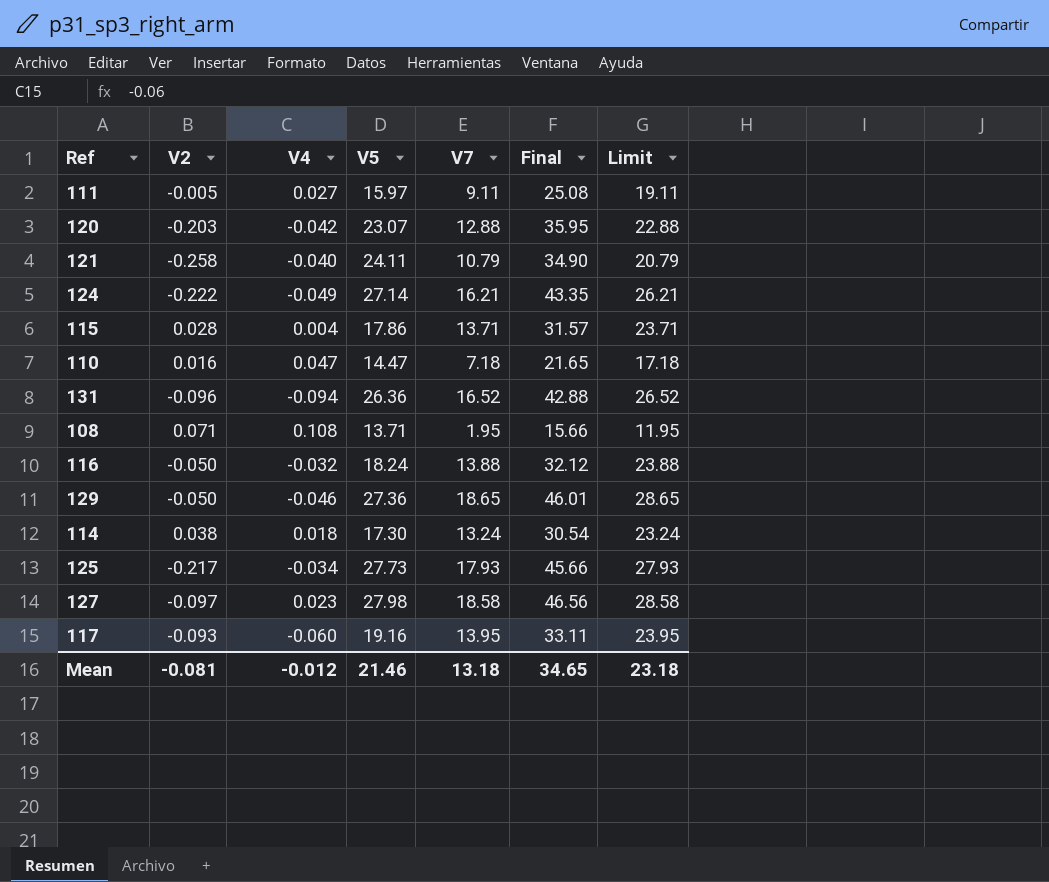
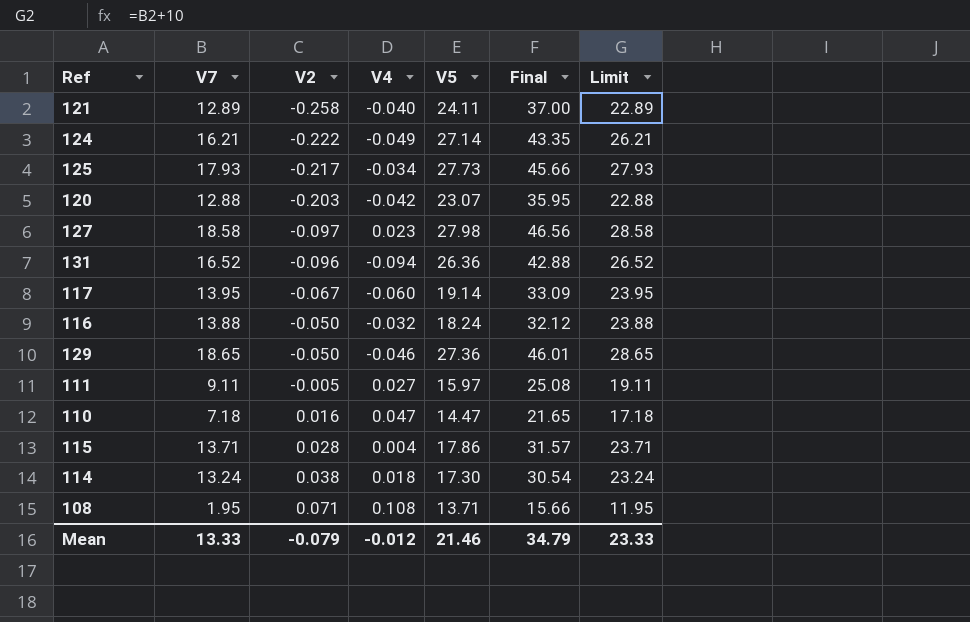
row order: none -> V2 ascending
column V7 | position: 5 -> 2
121 | V7: 10.79 -> 12.89
121 | Final: 34.90 -> 37.00
121 | Limit: 20.79 -> 22.89
117 | V2: -0.093 -> -0.067
117 | V5: 19.16 -> 19.14
117 | Final: 33.11 -> 33.09
Mean | V7: 13.18 -> 13.33
Mean | V2: -0.081 -> -0.079
Mean | Final: 34.65 -> 34.79
Mean | Limit: 23.18 -> 23.33

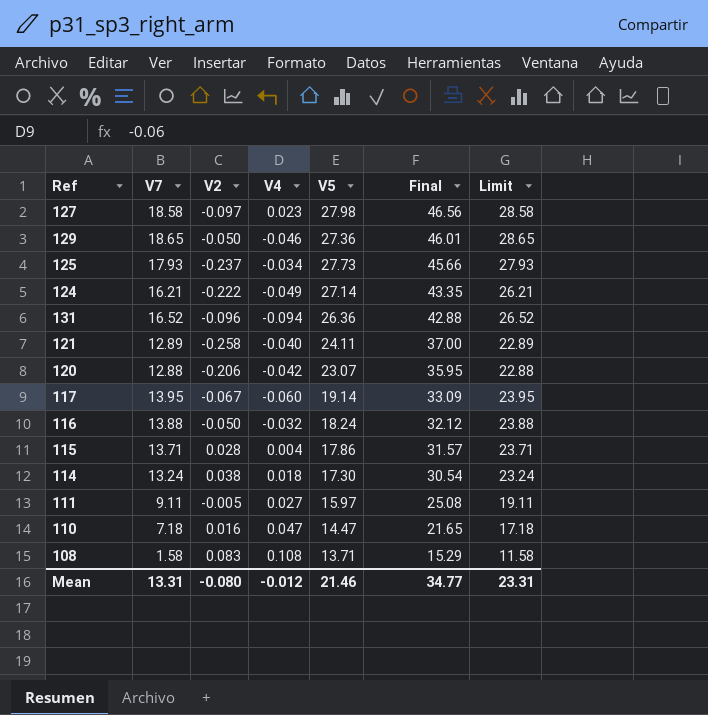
row order: V2 ascending -> Final descending
125 | V2: -0.217 -> -0.237
120 | V2: -0.203 -> -0.206
108 | V7: 1.95 -> 1.58
108 | V2: 0.071 -> 0.083
108 | Final: 15.66 -> 15.29
108 | Limit: 11.95 -> 11.58
Mean | V7: 13.33 -> 13.31
Mean | V2: -0.079 -> -0.080
Mean | Final: 34.79 -> 34.77
Mean | Limit: 23.33 -> 23.31

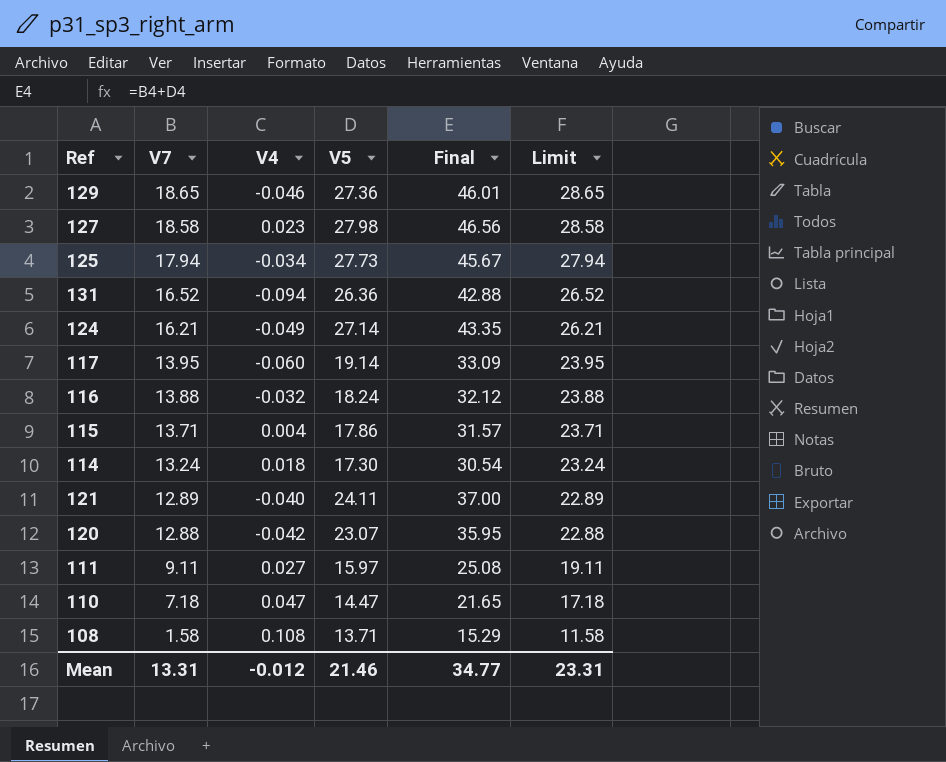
row order: Final descending -> V7 descending
column V2 | position: 3 -> none
125 | V7: 17.93 -> 17.94
125 | Final: 45.66 -> 45.67
125 | Limit: 27.93 -> 27.94

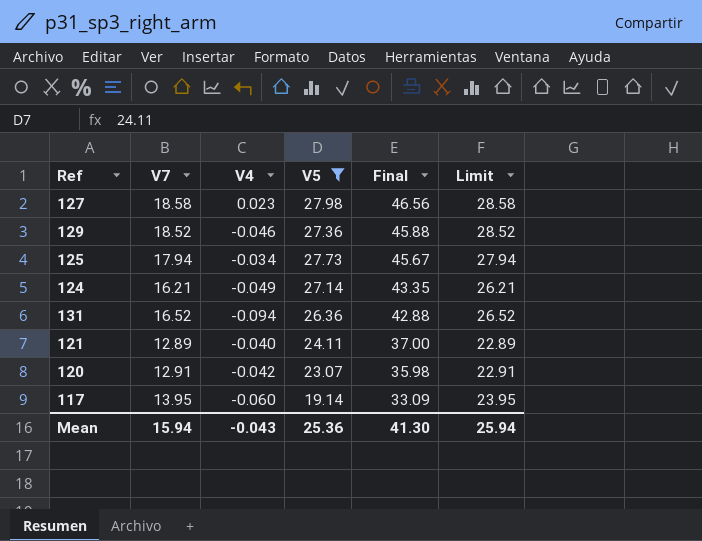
filter: none -> V5 >= 19.14
row order: V7 descending -> Final descending
129 | V7: 18.65 -> 18.52
129 | Final: 46.01 -> 45.88
129 | Limit: 28.65 -> 28.52
120 | V7: 12.88 -> 12.91
120 | Final: 35.95 -> 35.98
120 | Limit: 22.88 -> 22.91
Mean | V7: 13.31 -> 15.94
Mean | V4: -0.012 -> -0.043
Mean | V5: 21.46 -> 25.36
Mean | Final: 34.77 -> 41.30
Mean | Limit: 23.31 -> 25.94

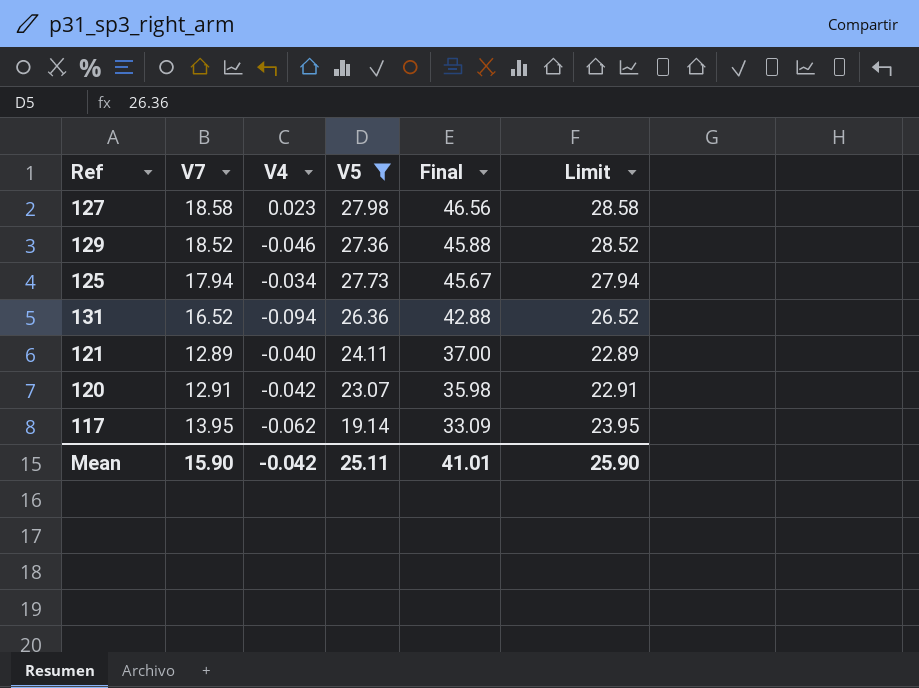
row 124: 16.21 | -0.049 | 27.14 | 43.35 | 26.21 -> none
117 | V4: -0.060 -> -0.062
Mean | V7: 15.94 -> 15.90
Mean | V4: -0.043 -> -0.042
Mean | V5: 25.36 -> 25.11
Mean | Final: 41.30 -> 41.01
Mean | Limit: 25.94 -> 25.90

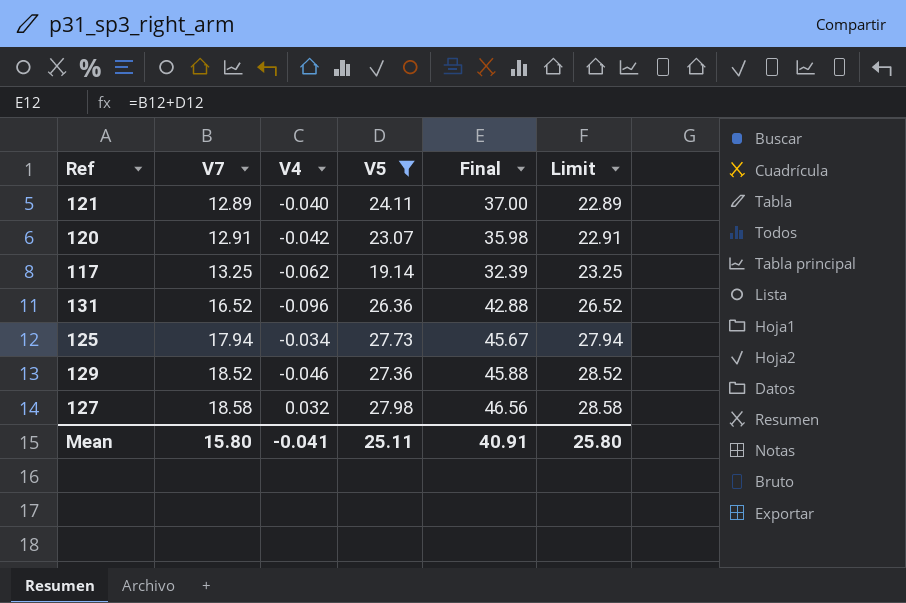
row order: Final descending -> V7 ascending
117 | V7: 13.95 -> 13.25
117 | Final: 33.09 -> 32.39
117 | Limit: 23.95 -> 23.25
131 | V4: -0.094 -> -0.096
127 | V4: 0.023 -> 0.032
Mean | V7: 15.90 -> 15.80
Mean | V4: -0.042 -> -0.041
Mean | Final: 41.01 -> 40.91
Mean | Limit: 25.90 -> 25.80

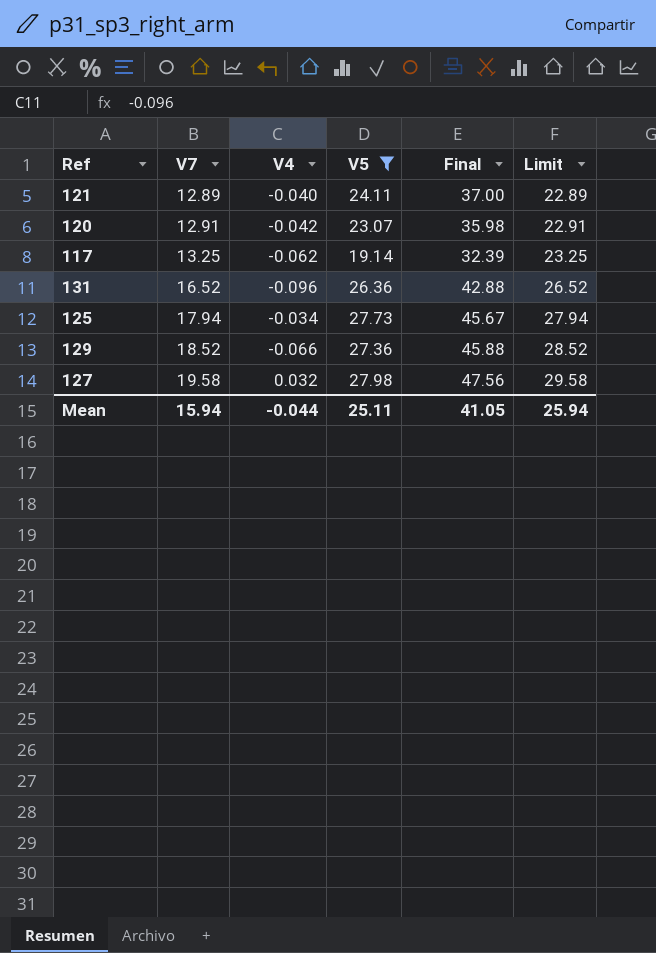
129 | V4: -0.046 -> -0.066
127 | V7: 18.58 -> 19.58
127 | Final: 46.56 -> 47.56
127 | Limit: 28.58 -> 29.58
Mean | V7: 15.80 -> 15.94
Mean | V4: -0.041 -> -0.044
Mean | Final: 40.91 -> 41.05
Mean | Limit: 25.80 -> 25.94

